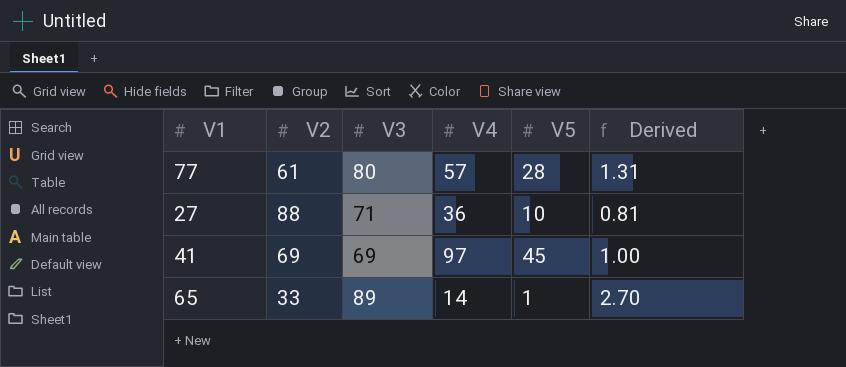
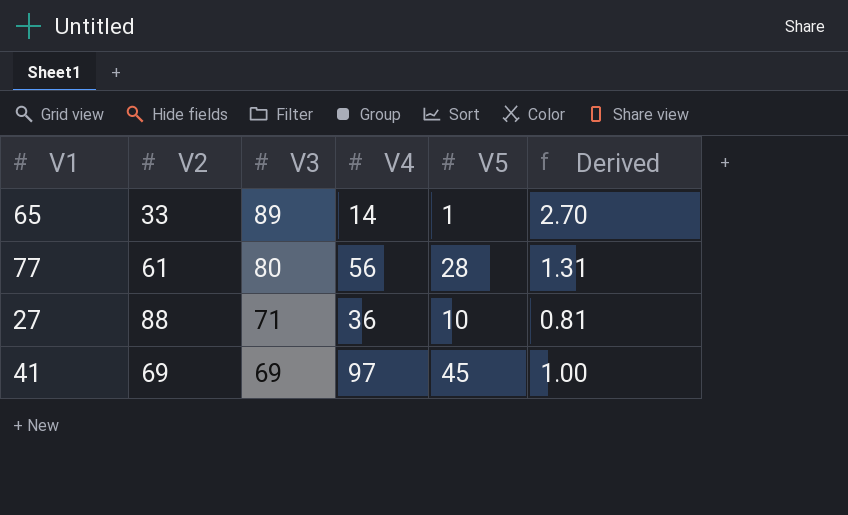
row order: none -> V3 descending
77 | V4: 57 -> 56

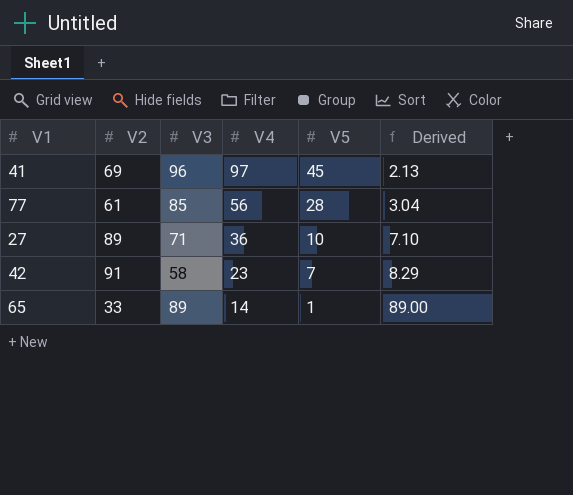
row order: V3 descending -> V4 descending
column Derived | formula: [V3] / [V2] -> [V3] / [V5]
41 | V3: 69 -> 96
77 | V3: 80 -> 85
27 | V2: 88 -> 89
row 42: none -> 91 | 58 | 23 | 7 | 8.29

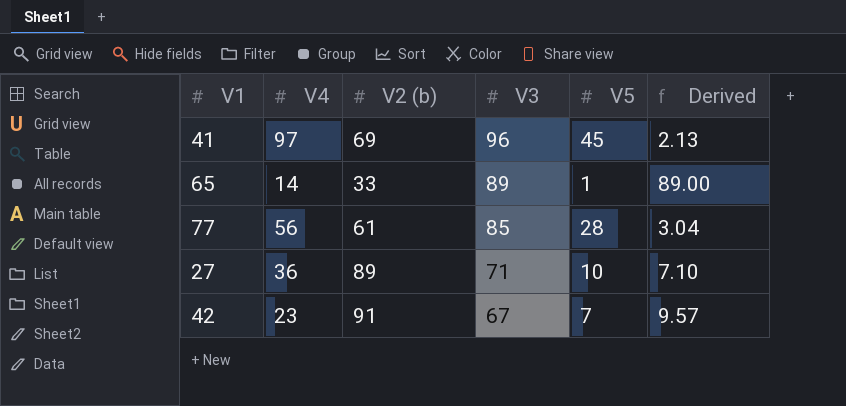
row order: V4 descending -> V3 descending
column V4 | position: 4 -> 2
column name: V2 -> V2 (b)
42 | V3: 58 -> 67
42 | Derived: 8.29 -> 9.57

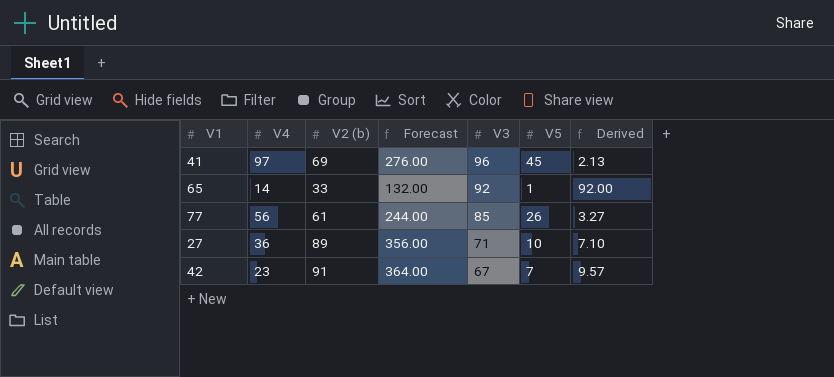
column Forecast | formula: none -> [V2 (b)] * 4
65 | V3: 89 -> 92
65 | Derived: 89.00 -> 92.00
77 | V5: 28 -> 26
77 | Derived: 3.04 -> 3.27

